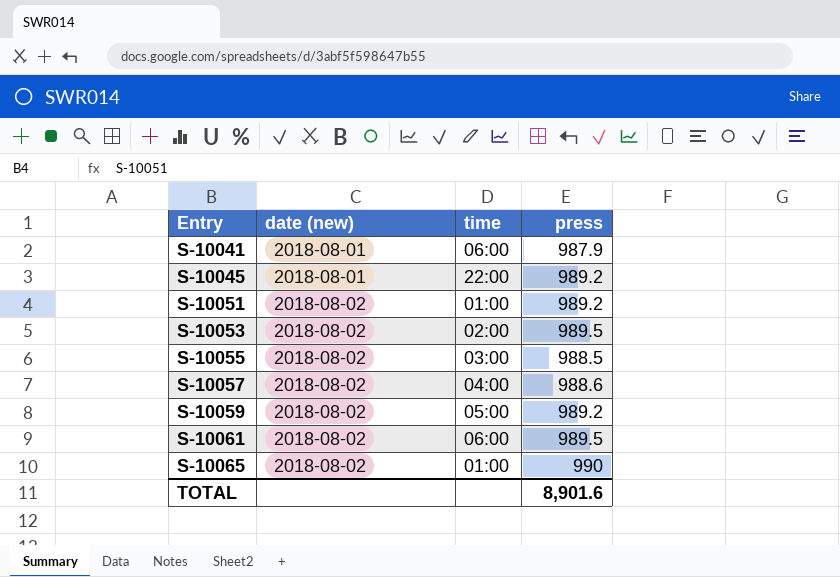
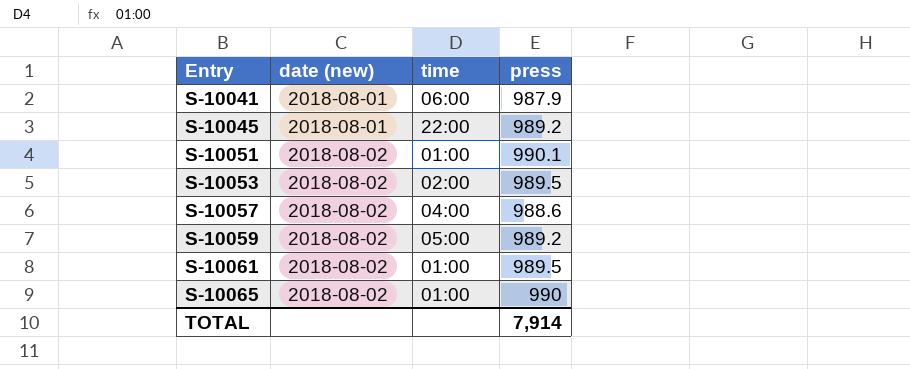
row S-10055: 2018-08-02 | 03:00 | 988.5 -> none
S-10051 | press: 989.2 -> 990.1
S-10061 | time: 06:00 -> 01:00
TOTAL | press: 8,901.6 -> 7,914

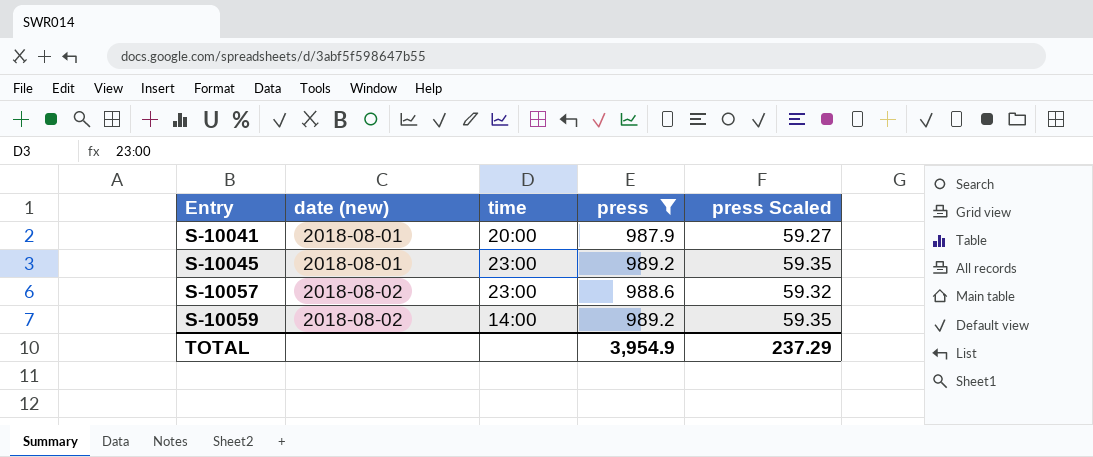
filter: none -> press <= 989.2
column press Scaled | formula: none -> [press] * 0.06
S-10041 | time: 06:00 -> 20:00
S-10045 | time: 22:00 -> 23:00
S-10057 | time: 04:00 -> 23:00
S-10059 | time: 05:00 -> 14:00
TOTAL | press: 7,914 -> 3,954.9

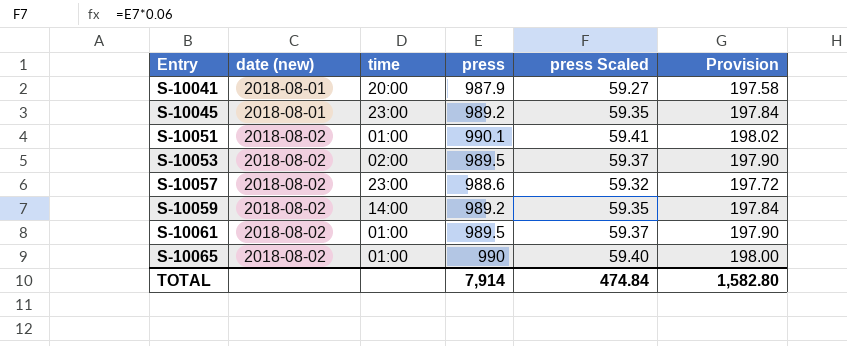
filter: press <= 989.2 -> none
column Provision | formula: none -> [press] * 0.2
TOTAL | press: 3,954.9 -> 7,914
TOTAL | press Scaled: 237.29 -> 474.84

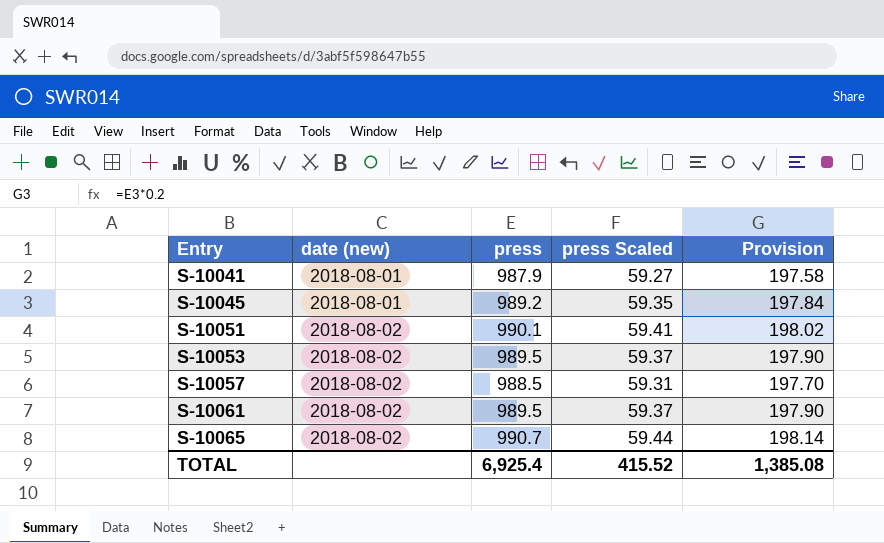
column time | position: 3 -> none
row S-10059: 2018-08-02 | 14:00 | 989.2 | 59.35 | 197.84 -> none
S-10057 | press: 988.6 -> 988.5
S-10057 | press Scaled: 59.32 -> 59.31
S-10057 | Provision: 197.72 -> 197.70
S-10065 | press: 990 -> 990.7
S-10065 | press Scaled: 59.40 -> 59.44
S-10065 | Provision: 198.00 -> 198.14
TOTAL | press: 7,914 -> 6,925.4
TOTAL | press Scaled: 474.84 -> 415.52
TOTAL | Provision: 1,582.80 -> 1,385.08

